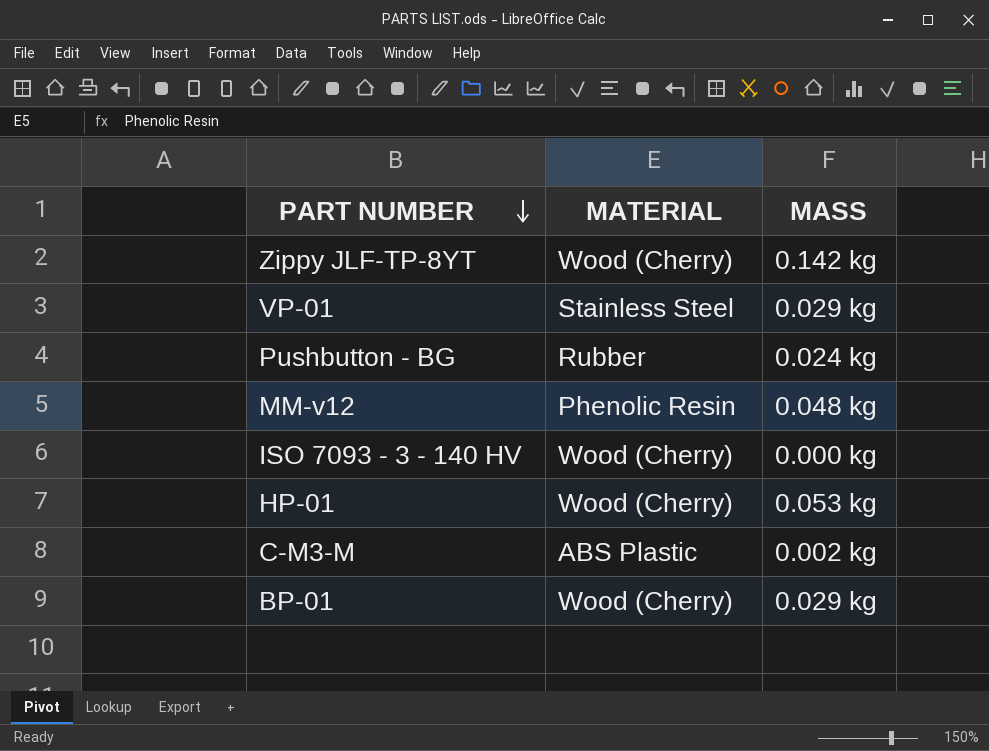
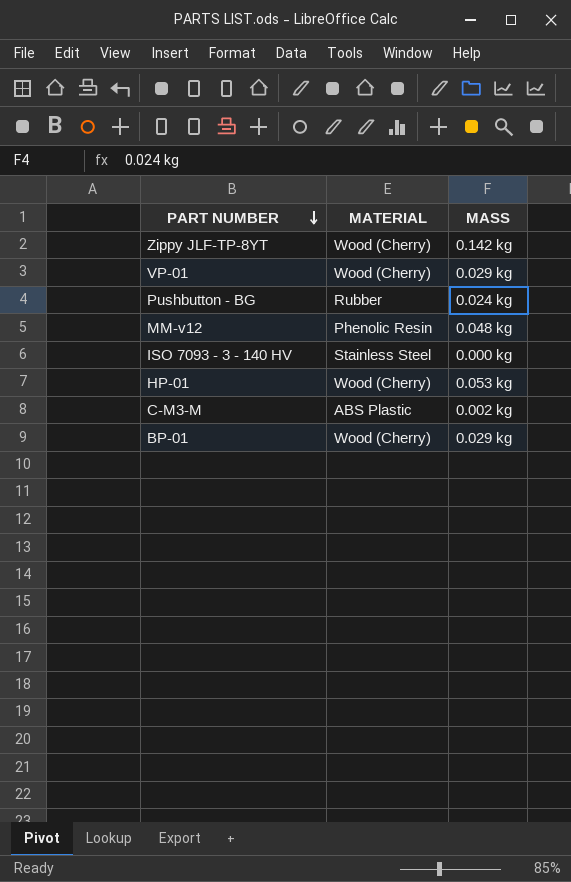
VP-01 | MATERIAL: Stainless Steel -> Wood (Cherry)
ISO 7093 - 3 - 140 HV | MATERIAL: Wood (Cherry) -> Stainless Steel

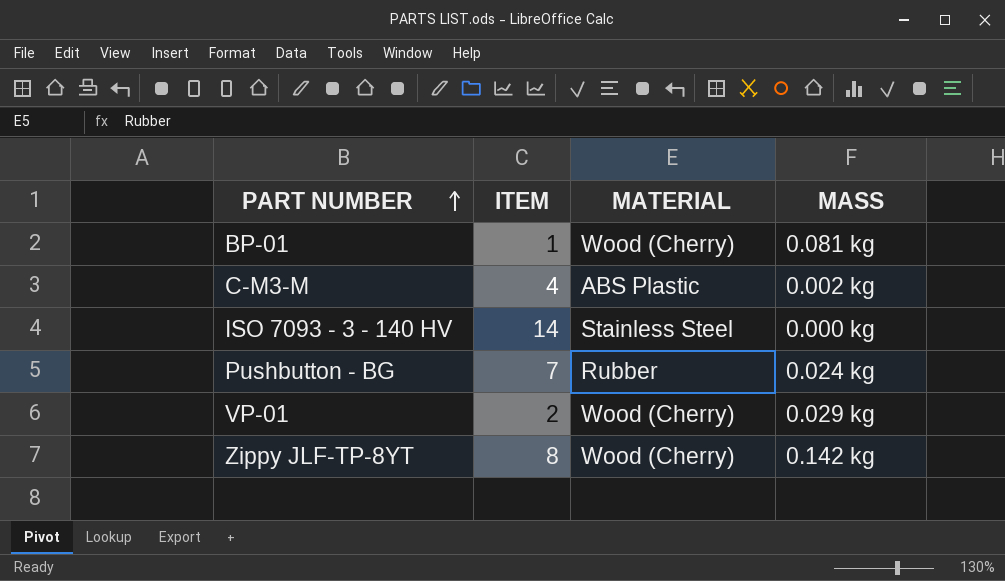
row order: PART NUMBER descending -> PART NUMBER ascending
column ITEM | position: none -> 2
row MM-v12: Phenolic Resin | 0.048 kg -> none
row HP-01: Wood (Cherry) | 0.053 kg -> none
BP-01 | MASS: 0.029 kg -> 0.081 kg

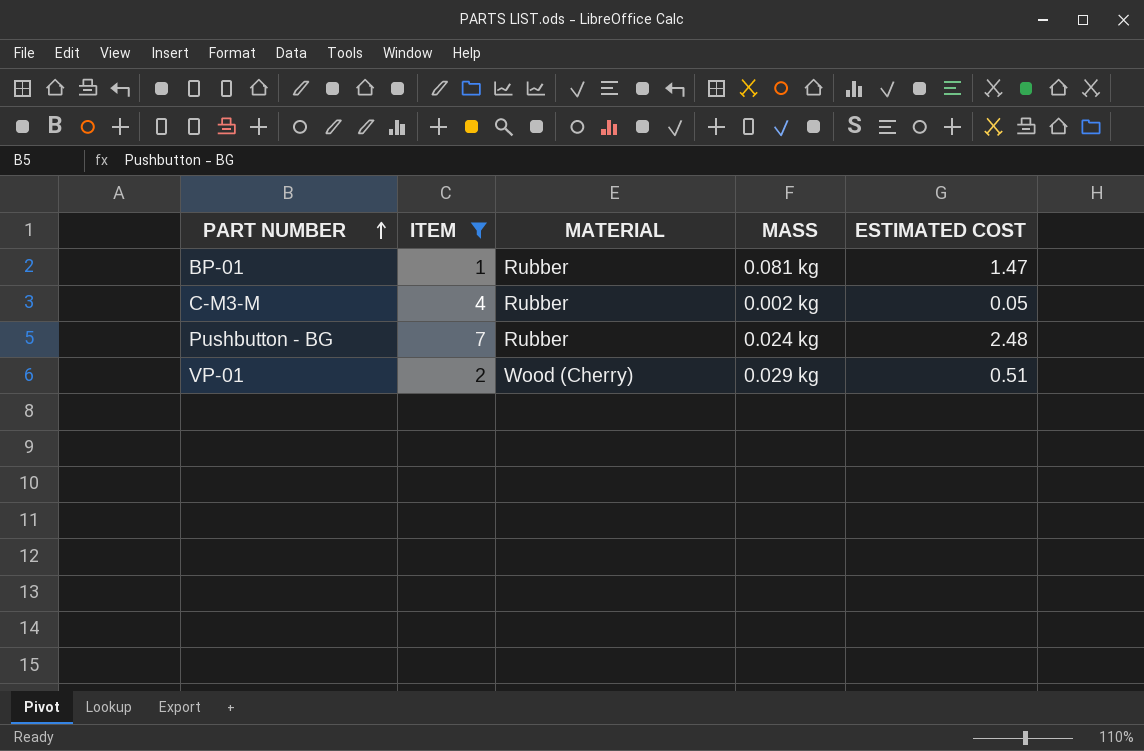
filter: none -> ITEM <= 7
column ESTIMATED COST | position: none -> 5
BP-01 | MATERIAL: Wood (Cherry) -> Rubber
C-M3-M | MATERIAL: ABS Plastic -> Rubber

